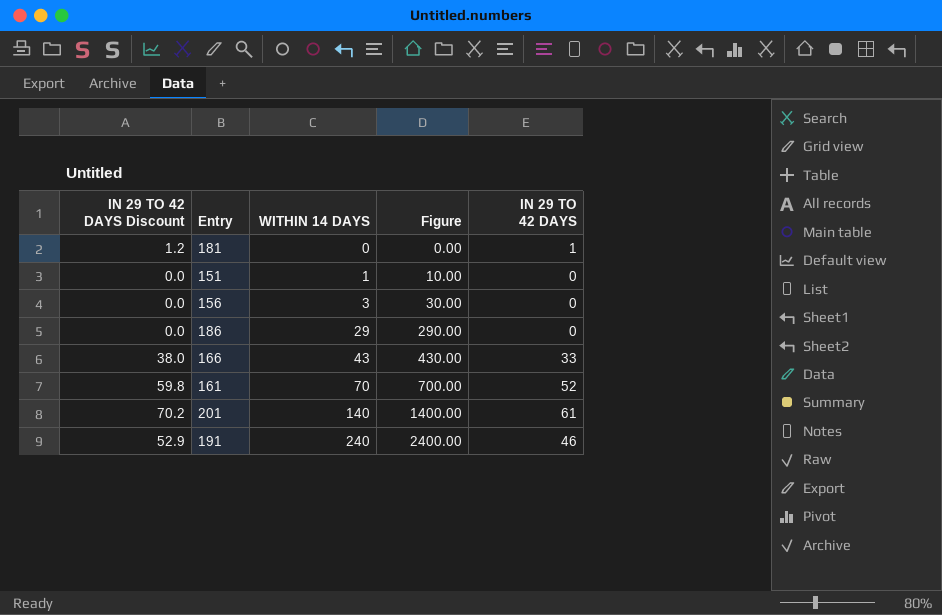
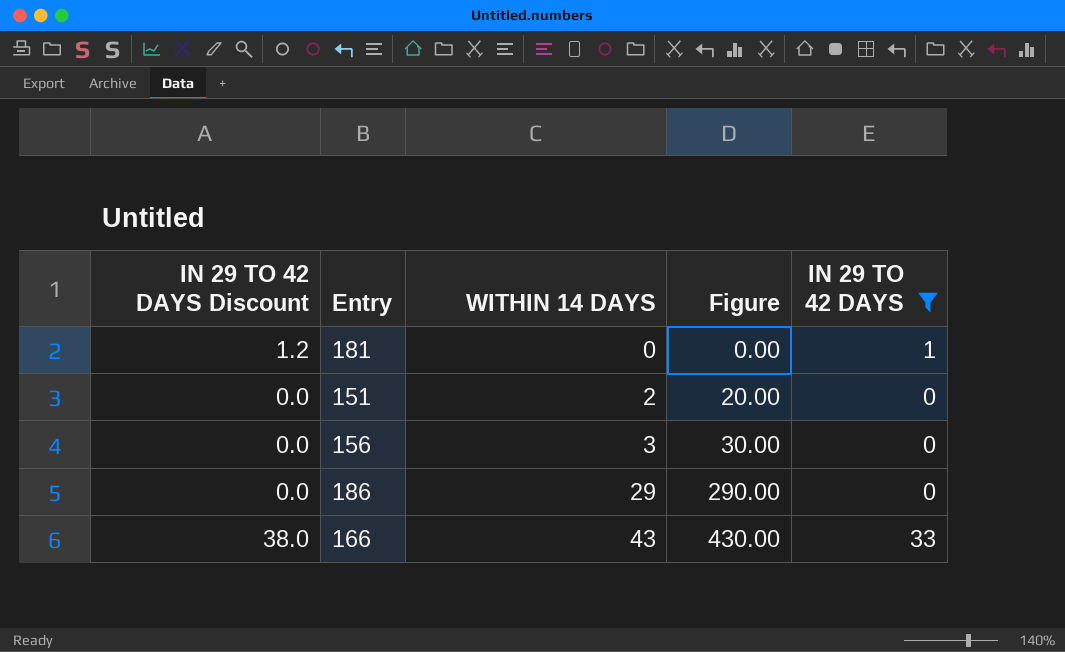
filter: none -> IN 29 TO 42 DAYS <= 33
151 | WITHIN 14 DAYS: 1 -> 2
151 | Figure: 10.00 -> 20.00

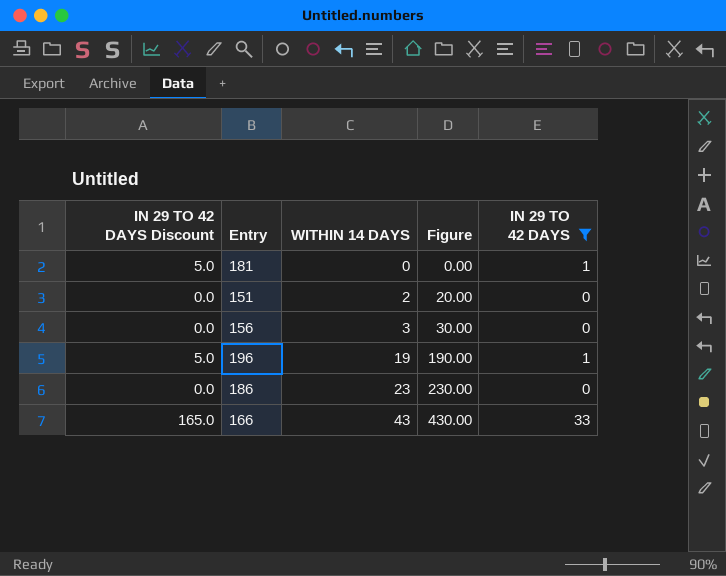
column IN 29 TO 42 DAYS Discount | formula: [IN 29 TO 42 DAYS] * 1.15 -> [IN 29 TO 42 DAYS] * 5
row 196: none -> 5.0 | 19 | 190.00 | 1
186 | WITHIN 14 DAYS: 29 -> 23
186 | Figure: 290.00 -> 230.00

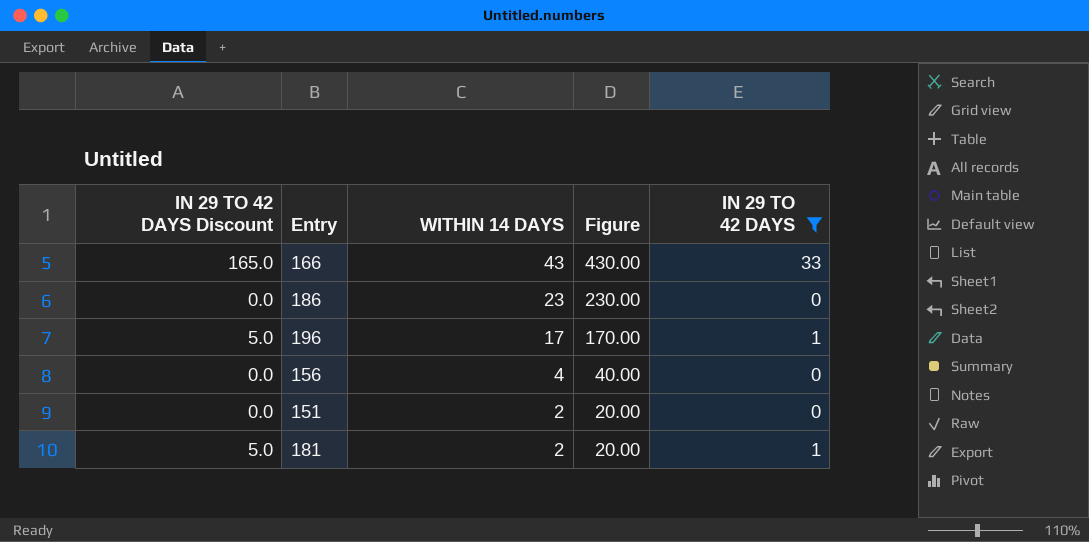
row order: WITHIN 14 DAYS ascending -> WITHIN 14 DAYS descending
196 | WITHIN 14 DAYS: 19 -> 17
196 | Figure: 190.00 -> 170.00
156 | WITHIN 14 DAYS: 3 -> 4
156 | Figure: 30.00 -> 40.00
181 | WITHIN 14 DAYS: 0 -> 2
181 | Figure: 0.00 -> 20.00

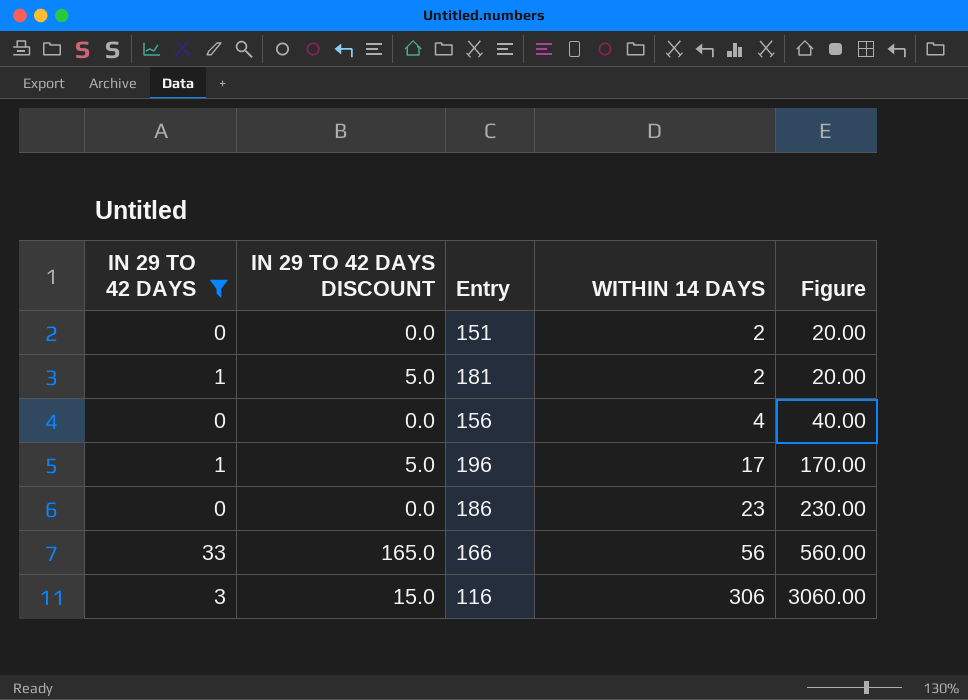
row order: WITHIN 14 DAYS descending -> WITHIN 14 DAYS ascending
column IN 29 TO 42 DAYS | position: 5 -> 1
column name: IN 29 TO 42 DAYS Discount -> IN 29 TO 42 DAYS DISCOUNT
166 | WITHIN 14 DAYS: 43 -> 56
166 | Figure: 430.00 -> 560.00
row 116: none -> 3 | 15.0 | 306 | 3060.00

